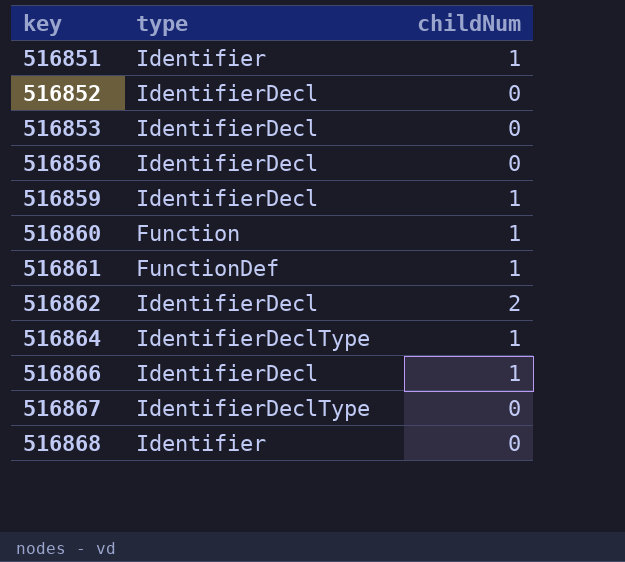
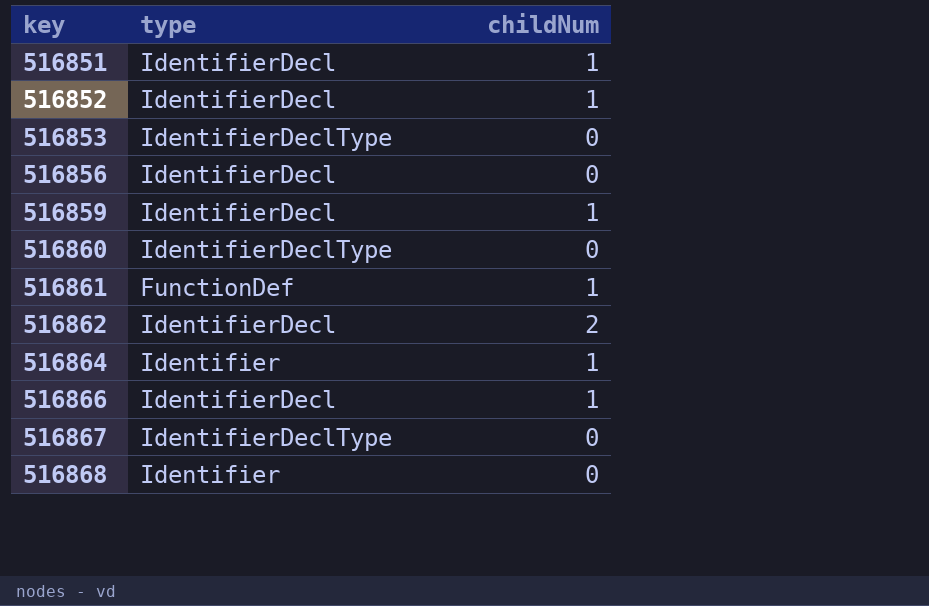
516851 | type: Identifier -> IdentifierDecl
516852 | childNum: 0 -> 1
516853 | type: IdentifierDecl -> IdentifierDeclType
516860 | type: Function -> IdentifierDeclType
516860 | childNum: 1 -> 0
516864 | type: IdentifierDeclType -> Identifier

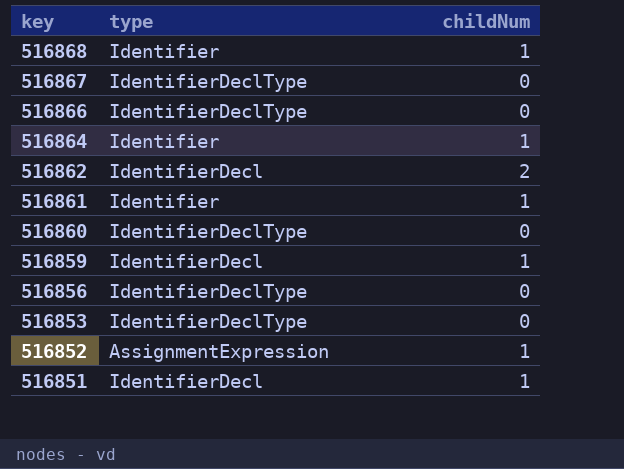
row order: key ascending -> key descending
516868 | childNum: 0 -> 1
516866 | type: IdentifierDecl -> IdentifierDeclType
516866 | childNum: 1 -> 0
516861 | type: FunctionDef -> Identifier
516856 | type: IdentifierDecl -> IdentifierDeclType
516852 | type: IdentifierDecl -> AssignmentExpression

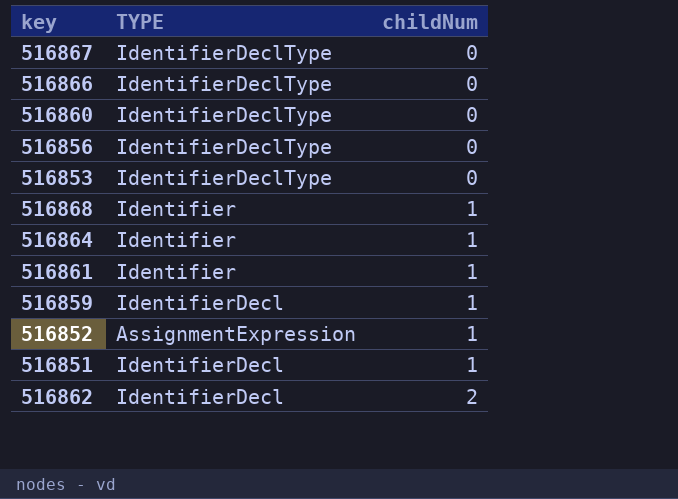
row order: key descending -> childNum ascending
column name: type -> TYPE

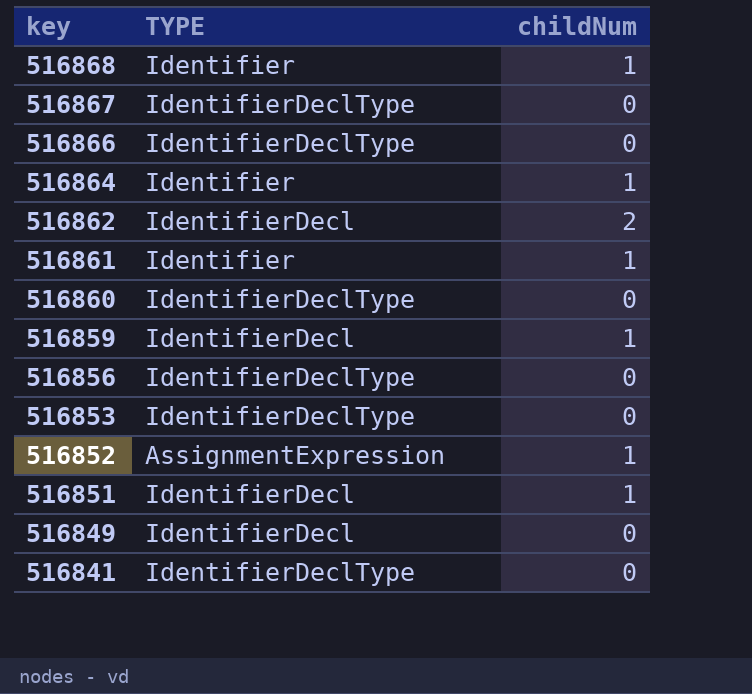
row order: childNum ascending -> key descending
row 516849: none -> IdentifierDecl | 0
row 516841: none -> IdentifierDeclType | 0

